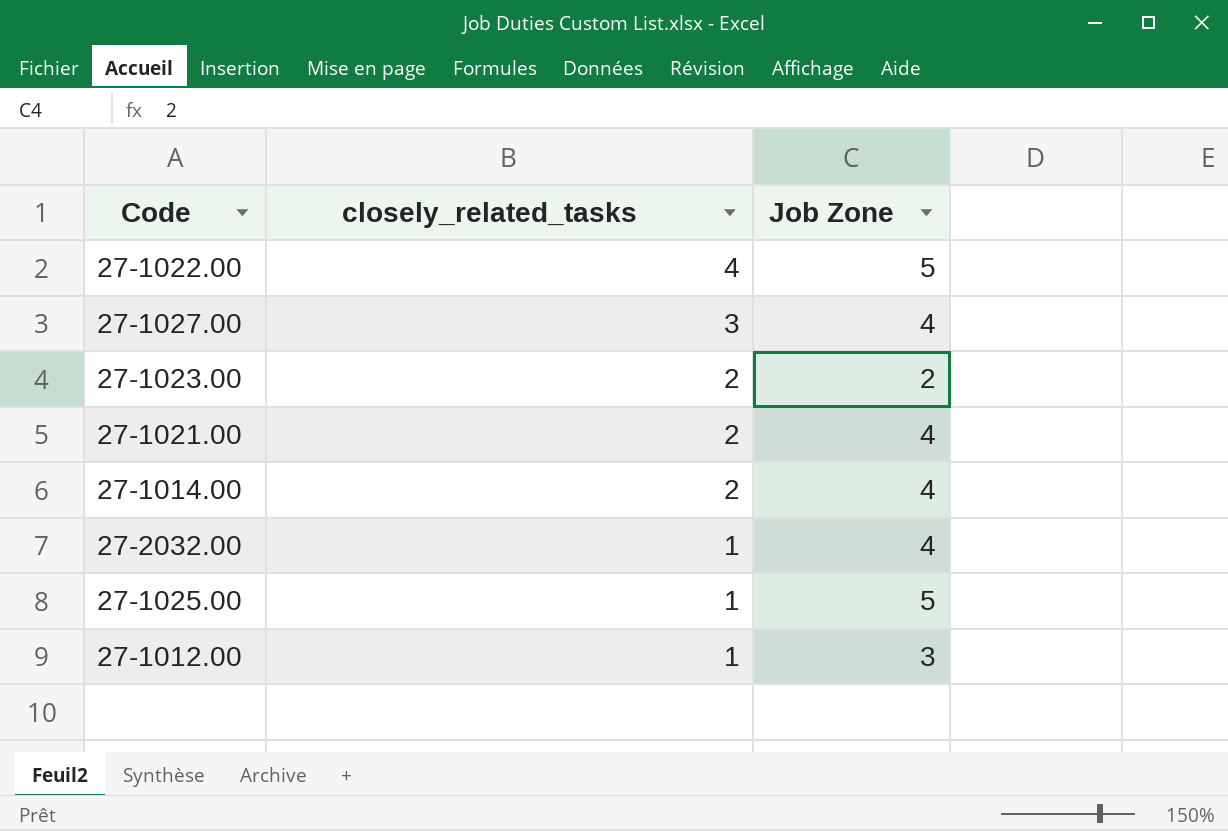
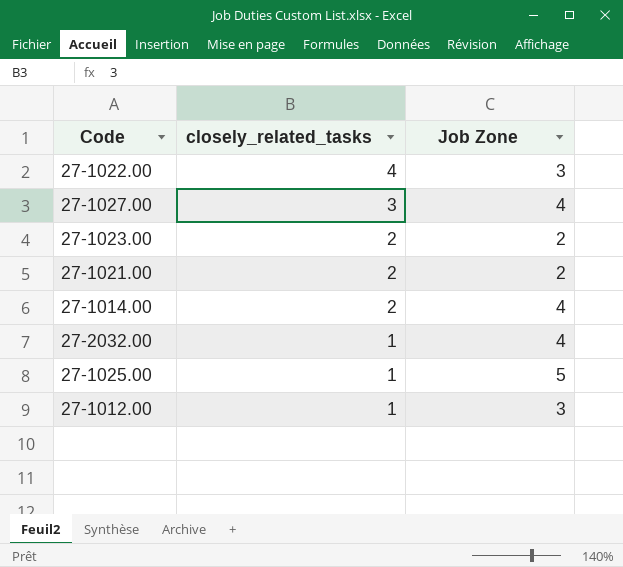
27-1022.00 | Job Zone: 5 -> 3
27-1021.00 | Job Zone: 4 -> 2

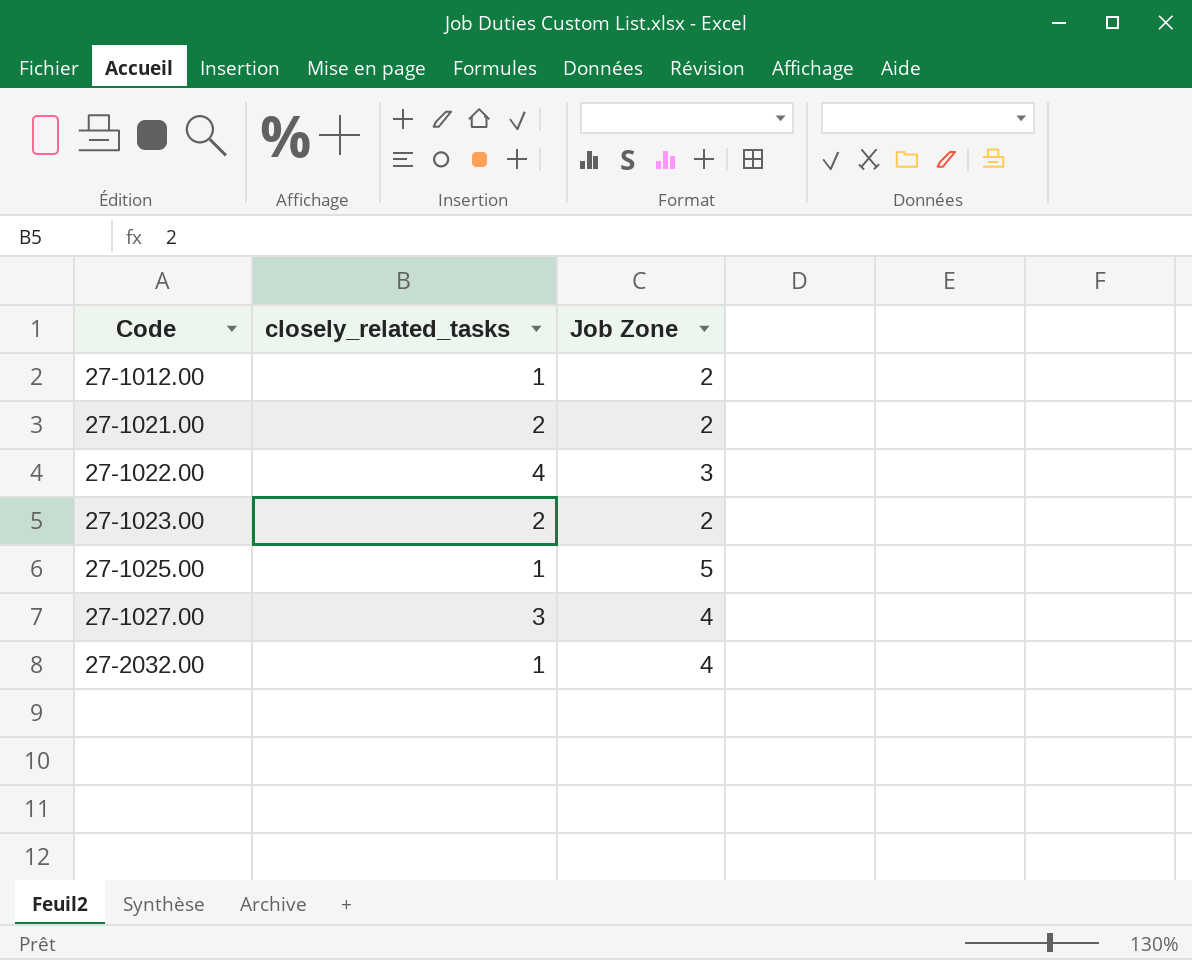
row order: closely_related_tasks descending -> Code ascending
row 27-1014.00: 2 | 4 -> none
27-1012.00 | Job Zone: 3 -> 2

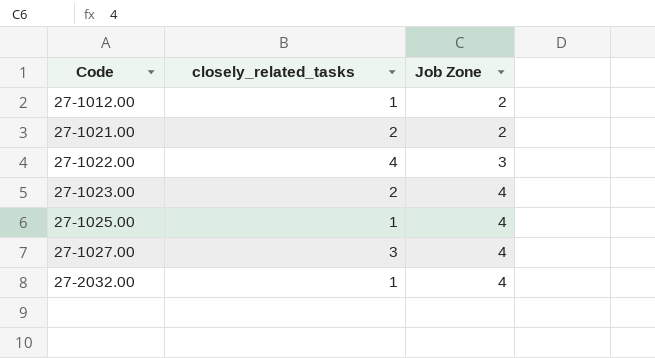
27-1023.00 | Job Zone: 2 -> 4
27-1025.00 | Job Zone: 5 -> 4

